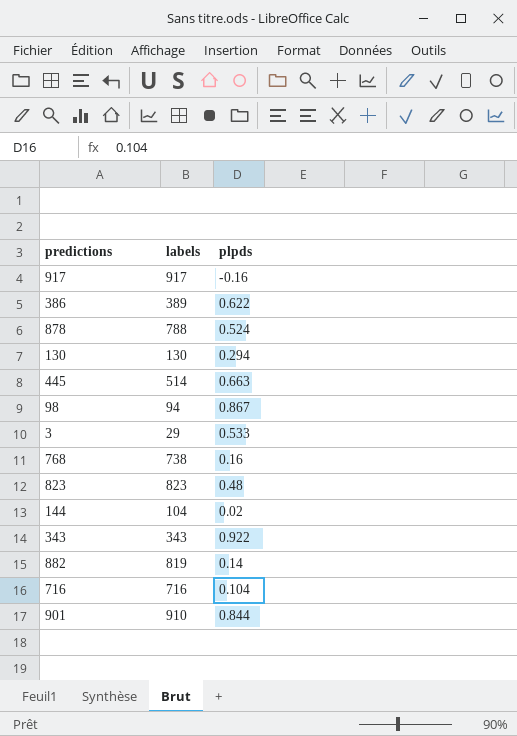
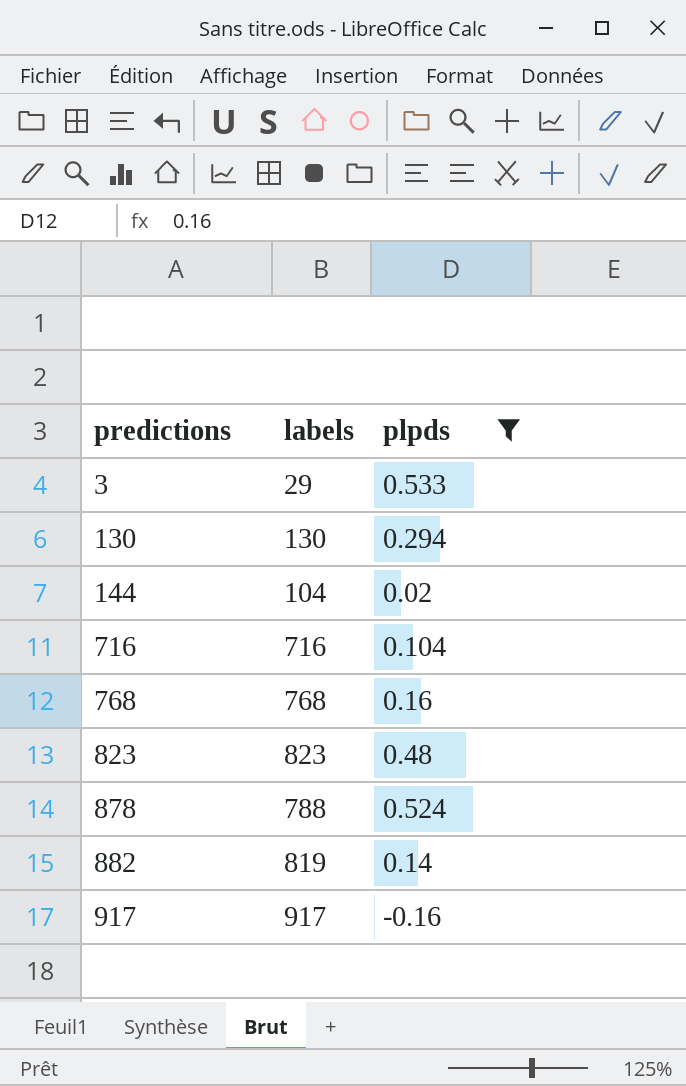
filter: none -> plpds <= 0.533
row order: none -> predictions ascending
768 | labels: 738 -> 768

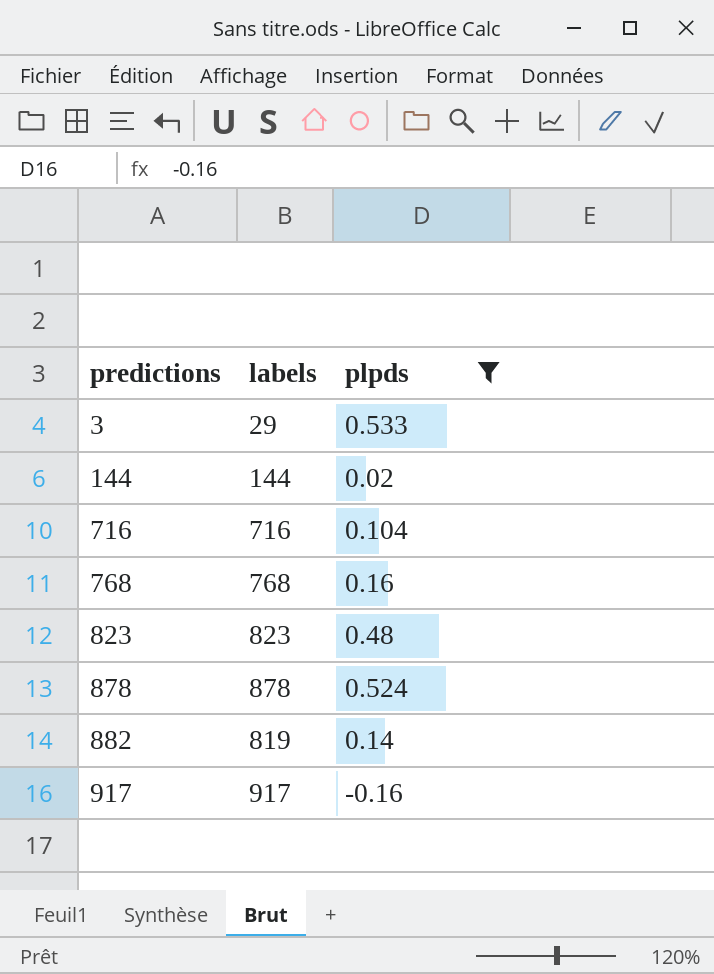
row 130: 130 | 0.294 -> none
144 | labels: 104 -> 144
878 | labels: 788 -> 878

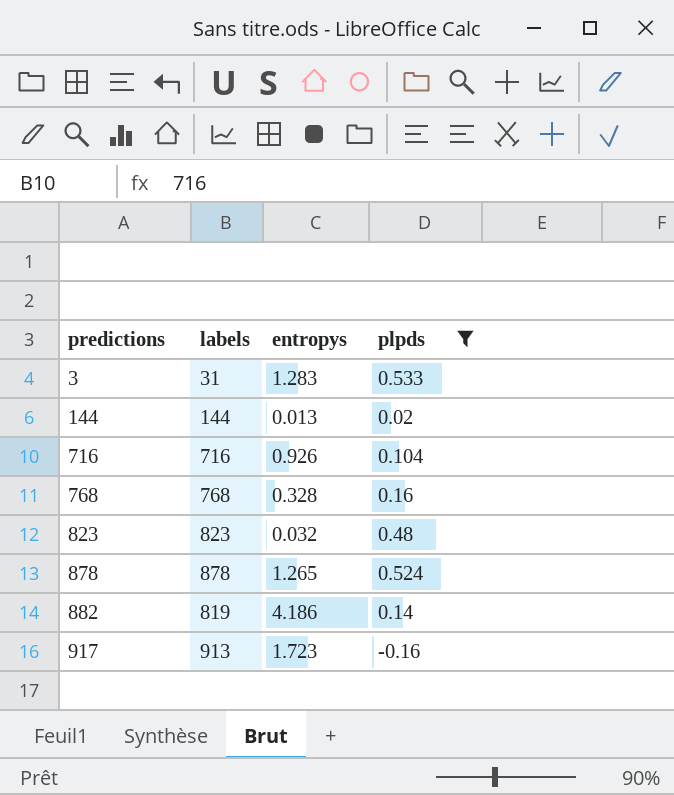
column entropys | position: none -> 3
3 | labels: 29 -> 31
917 | labels: 917 -> 913

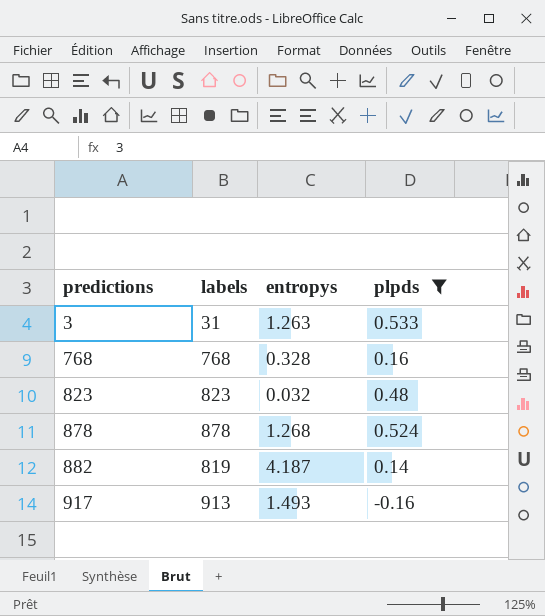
row 144: 144 | 0.013 | 0.02 -> none
row 716: 716 | 0.926 | 0.104 -> none
3 | entropys: 1.283 -> 1.263
878 | entropys: 1.265 -> 1.268
882 | entropys: 4.186 -> 4.187
917 | entropys: 1.723 -> 1.493

